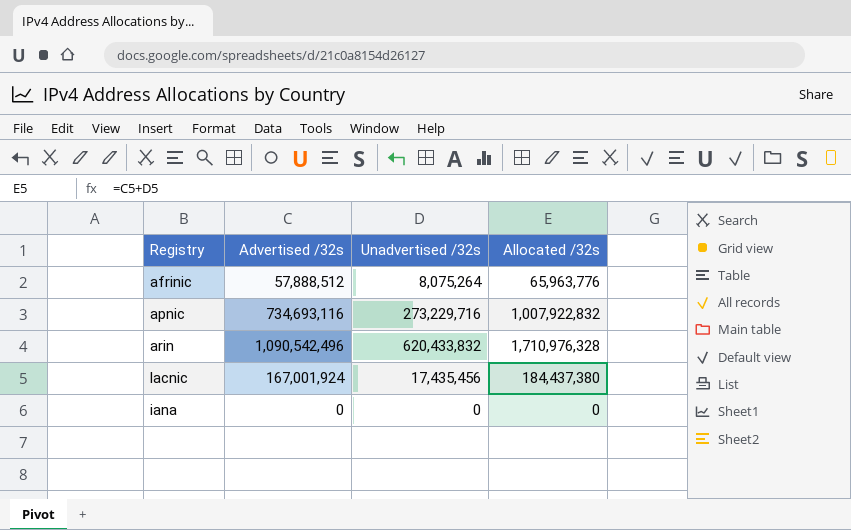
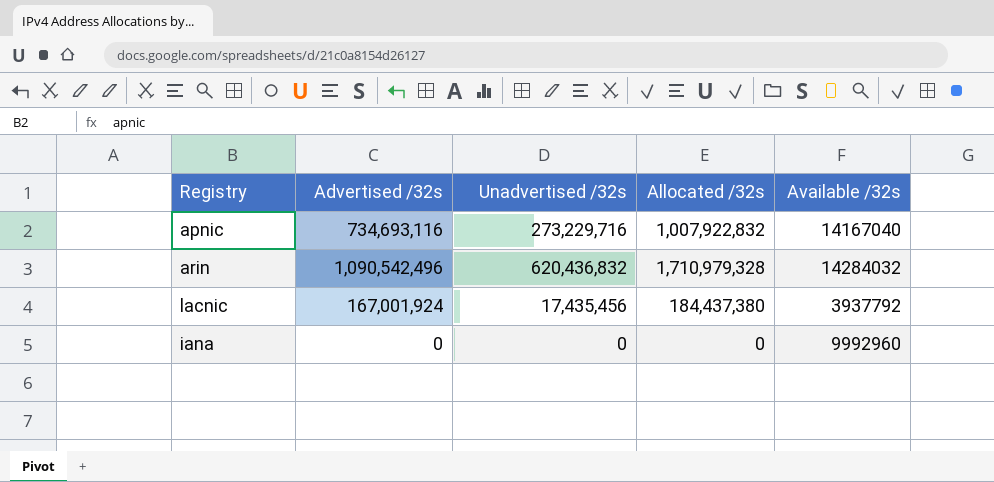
column Available /32s | position: none -> 5
row afrinic: 57,888,512 | 8,075,264 | 65,963,776 -> none
arin | Unadvertised /32s: 620,433,832 -> 620,436,832
arin | Allocated /32s: 1,710,976,328 -> 1,710,979,328

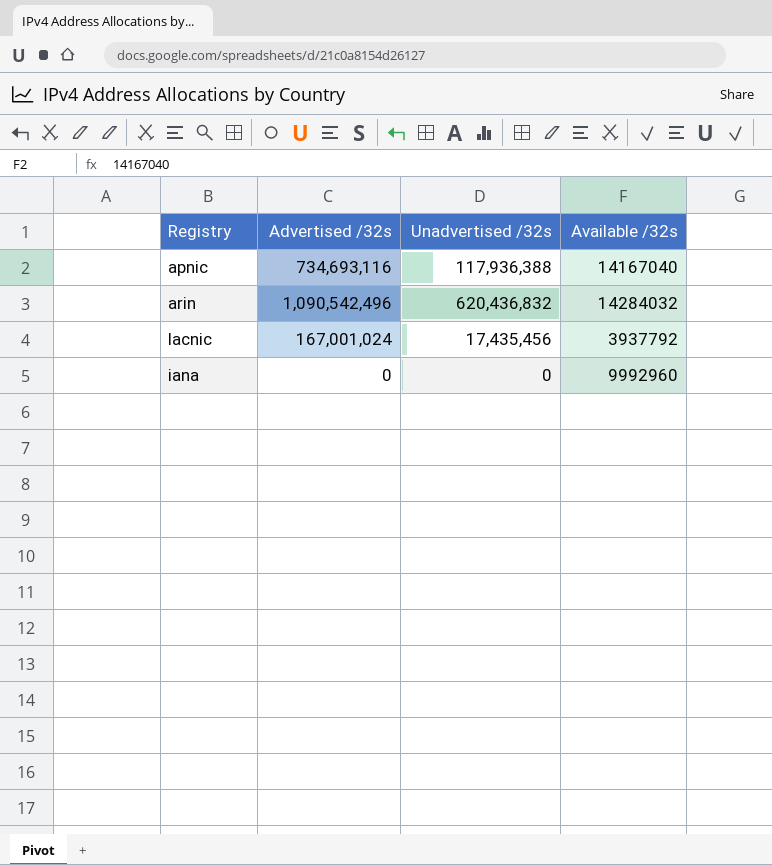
column Allocated /32s | formula: [Advertised /32s] + [Unadvertised /32s] -> none
apnic | Unadvertised /32s: 273,229,716 -> 117,936,388
lacnic | Advertised /32s: 167,001,924 -> 167,001,024

